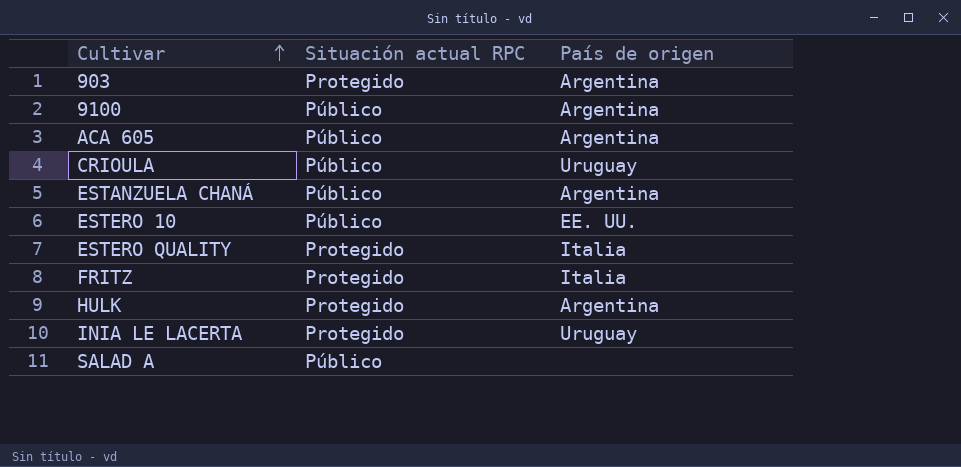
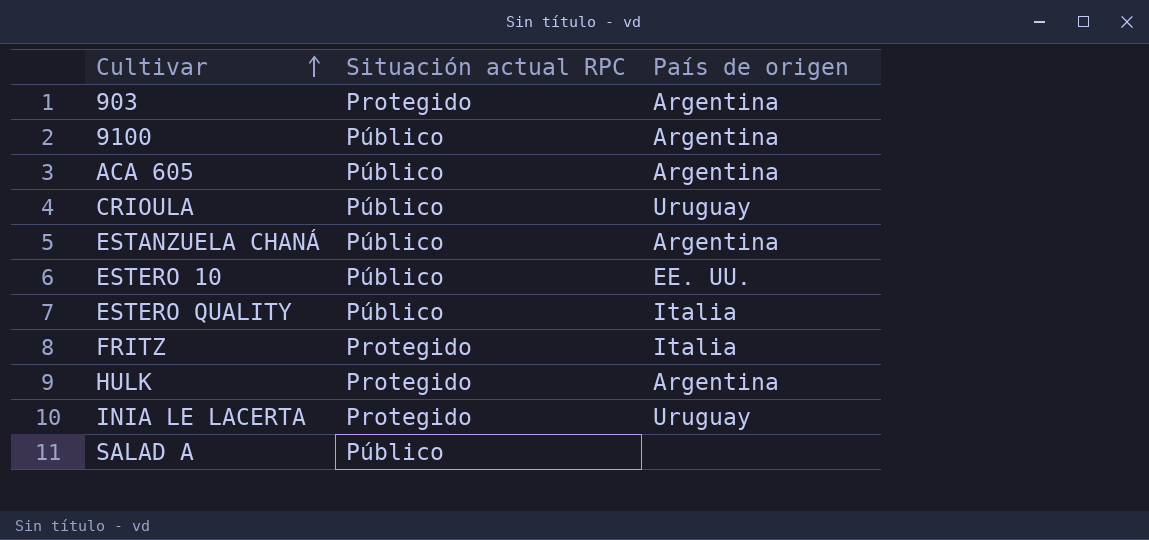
ESTERO QUALITY | Situación actual RPC: Protegido -> Público

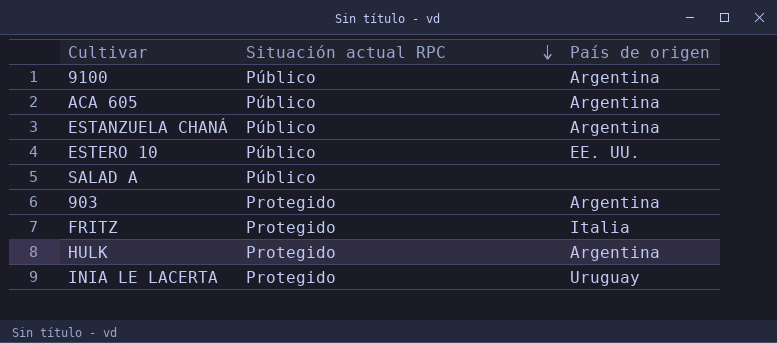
row order: Cultivar ascending -> Situación actual RPC descending
row CRIOULA: Público | Uruguay -> none
row ESTERO QUALITY: Público | Italia -> none

